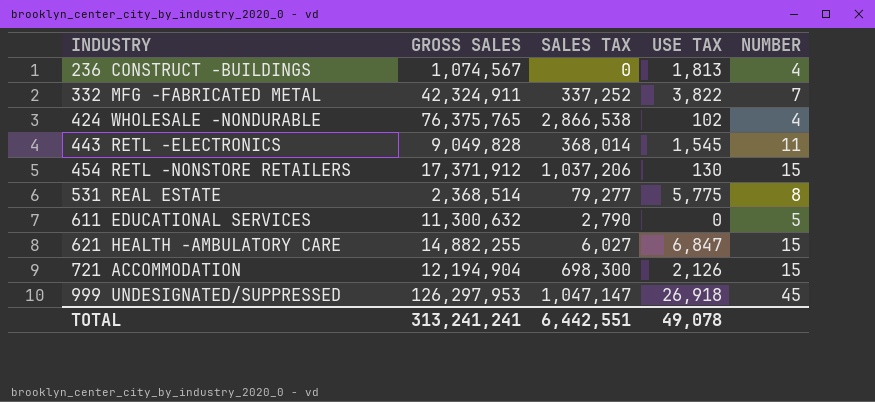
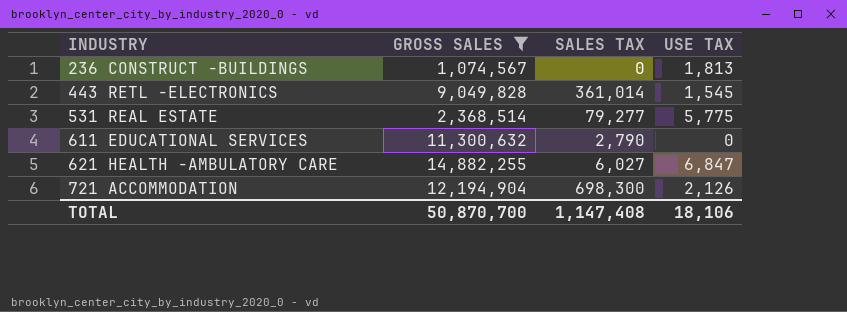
filter: none -> GROSS SALES <= 14,882,255
column NUMBER | position: 5 -> none
443 RETL -ELECTRONICS | SALES TAX: 368,014 -> 361,014
TOTAL | GROSS SALES: 313,241,241 -> 50,870,700
TOTAL | SALES TAX: 6,442,551 -> 1,147,408
TOTAL | USE TAX: 49,078 -> 18,106

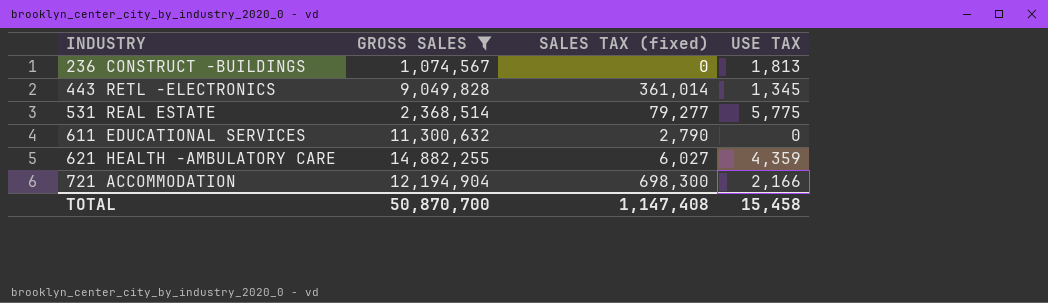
column name: SALES TAX -> SALES TAX (fixed)
443 RETL -ELECTRONICS | USE TAX: 1,545 -> 1,345
621 HEALTH -AMBULATORY CARE | USE TAX: 6,847 -> 4,359
721 ACCOMMODATION | USE TAX: 2,126 -> 2,166
TOTAL | USE TAX: 18,106 -> 15,458

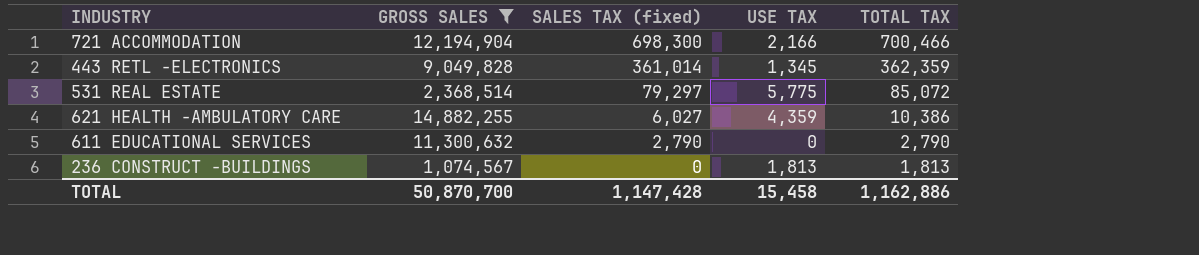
row order: INDUSTRY ascending -> SALES TAX (fixed) descending
column TOTAL TAX | formula: none -> [SALES TAX (fixed)] + [USE TAX]
531 REAL ESTATE | SALES TAX (fixed): 79,277 -> 79,297
TOTAL | SALES TAX (fixed): 1,147,408 -> 1,147,428

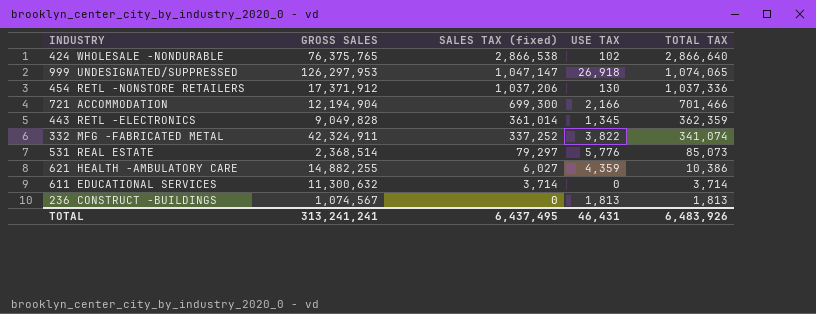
filter: GROSS SALES <= 14,882,255 -> none
721 ACCOMMODATION | SALES TAX (fixed): 698,300 -> 699,300
721 ACCOMMODATION | TOTAL TAX: 700,466 -> 701,466
531 REAL ESTATE | USE TAX: 5,775 -> 5,776
531 REAL ESTATE | TOTAL TAX: 85,072 -> 85,073
611 EDUCATIONAL SERVICES | SALES TAX (fixed): 2,790 -> 3,714
611 EDUCATIONAL SERVICES | TOTAL TAX: 2,790 -> 3,714
TOTAL | GROSS SALES: 50,870,700 -> 313,241,241
TOTAL | SALES TAX (fixed): 1,147,428 -> 6,437,495
TOTAL | USE TAX: 15,458 -> 46,431
TOTAL | TOTAL TAX: 1,162,886 -> 6,483,926

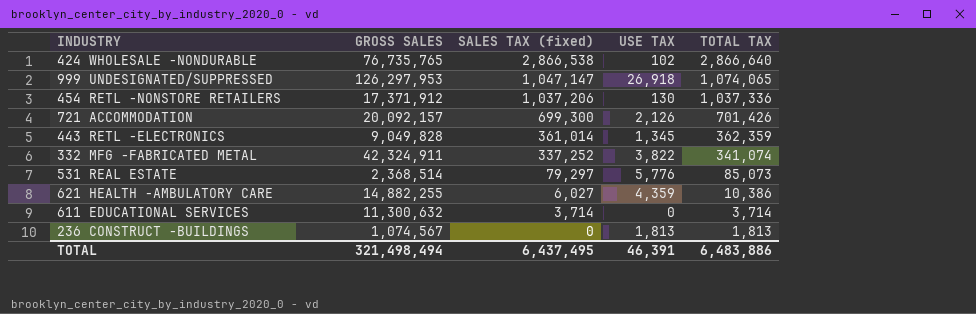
424 WHOLESALE -NONDURABLE | GROSS SALES: 76,375,765 -> 76,735,765
721 ACCOMMODATION | GROSS SALES: 12,194,904 -> 20,092,157
721 ACCOMMODATION | USE TAX: 2,166 -> 2,126
721 ACCOMMODATION | TOTAL TAX: 701,466 -> 701,426
TOTAL | GROSS SALES: 313,241,241 -> 321,498,494
TOTAL | USE TAX: 46,431 -> 46,391
TOTAL | TOTAL TAX: 6,483,926 -> 6,483,886

